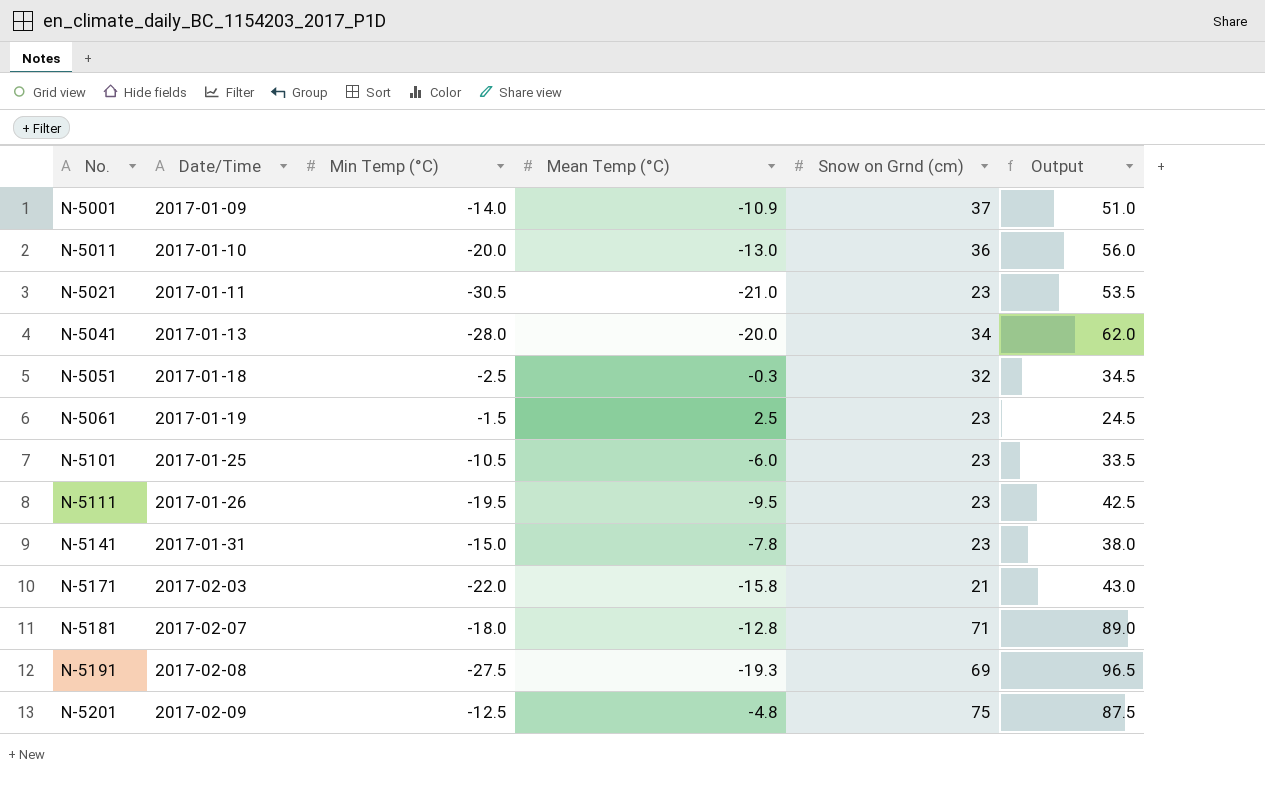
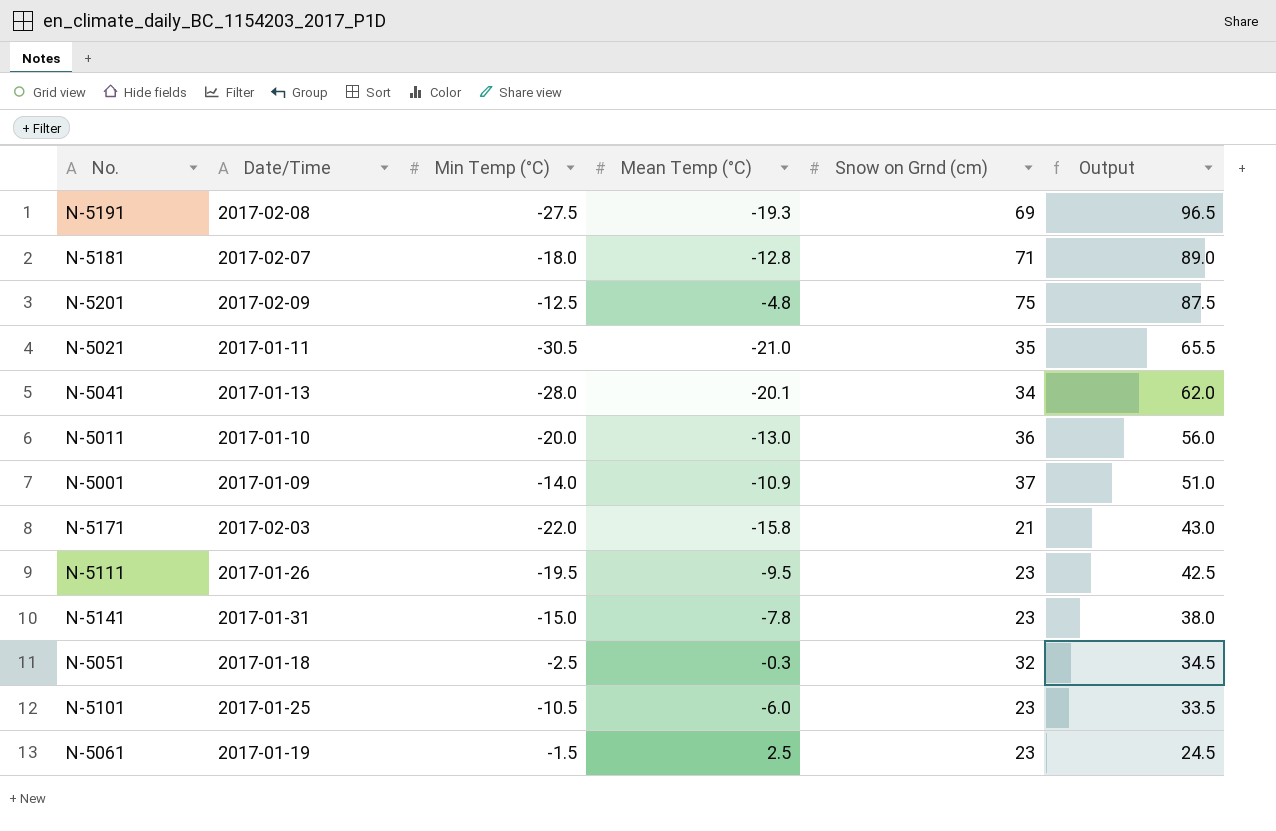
row order: No. ascending -> Output descending
N-5021 | Snow on Grnd (cm): 23 -> 35
N-5021 | Output: 53.5 -> 65.5
N-5041 | Mean Temp (°C): -20.0 -> -20.1

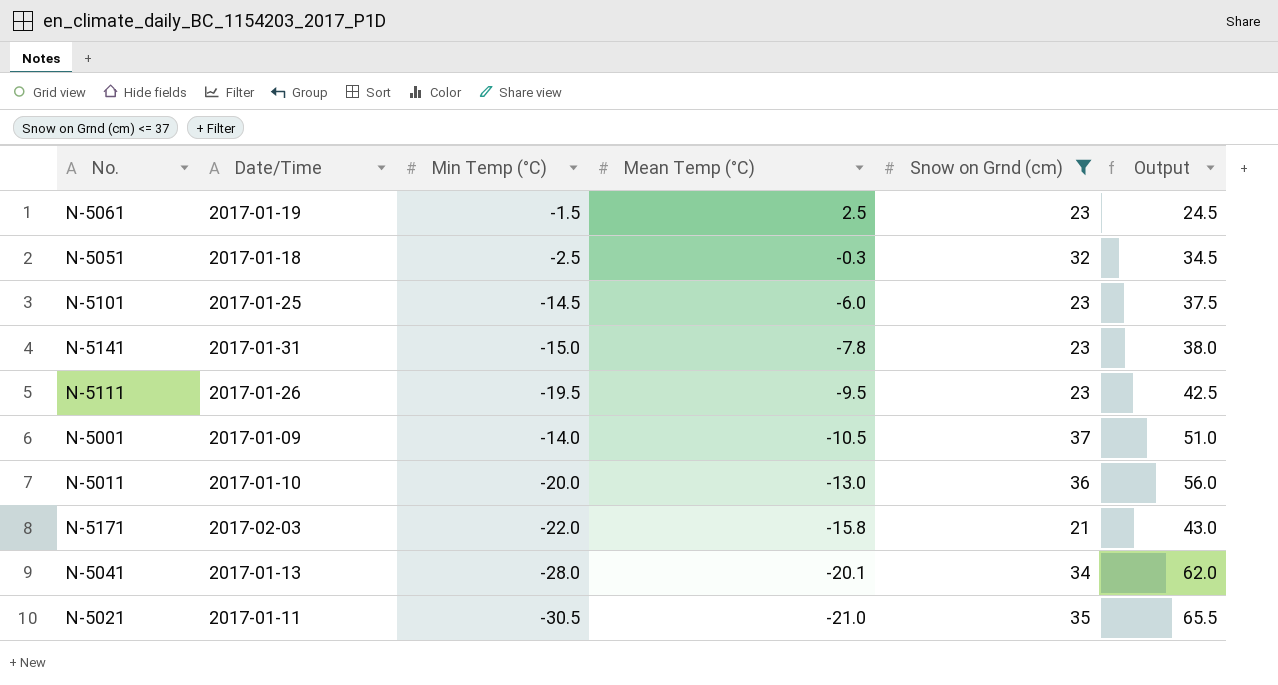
filter: none -> Snow on Grnd (cm) <= 37
row order: Output descending -> Mean Temp (°C) descending
N-5101 | Min Temp (°C): -10.5 -> -14.5
N-5101 | Output: 33.5 -> 37.5
N-5001 | Mean Temp (°C): -10.9 -> -10.5

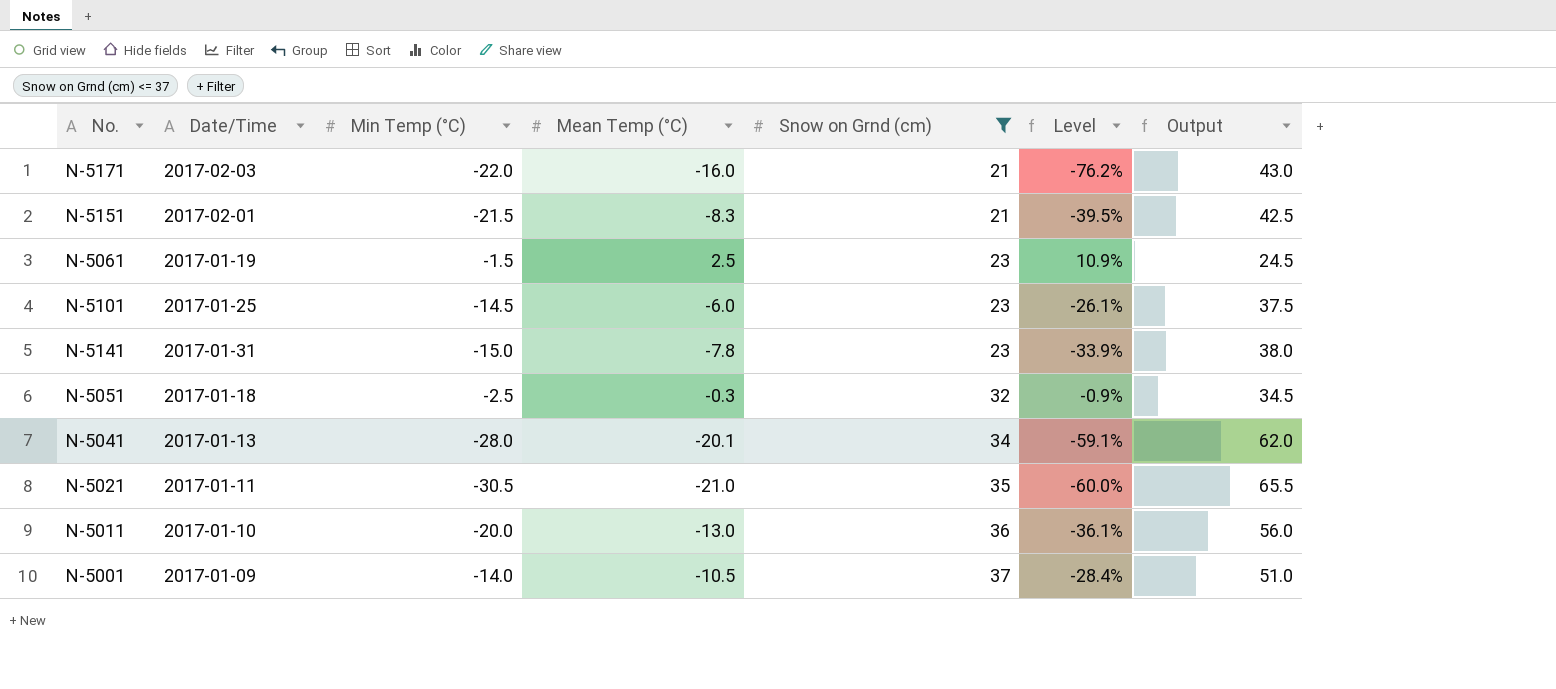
row order: Mean Temp (°C) descending -> Snow on Grnd (cm) ascending
column Level | formula: none -> [Mean Temp (°C)] / [Snow on Grnd (cm)]
row N-5111: 2017-01-26 | -19.5 | -9.5 | 23 | 42.5 -> none
N-5171 | Mean Temp (°C): -15.8 -> -16.0
row N-5151: none -> 2017-02-01 | -21.5 | -8.3 | 21 | -39.5% | 42.5

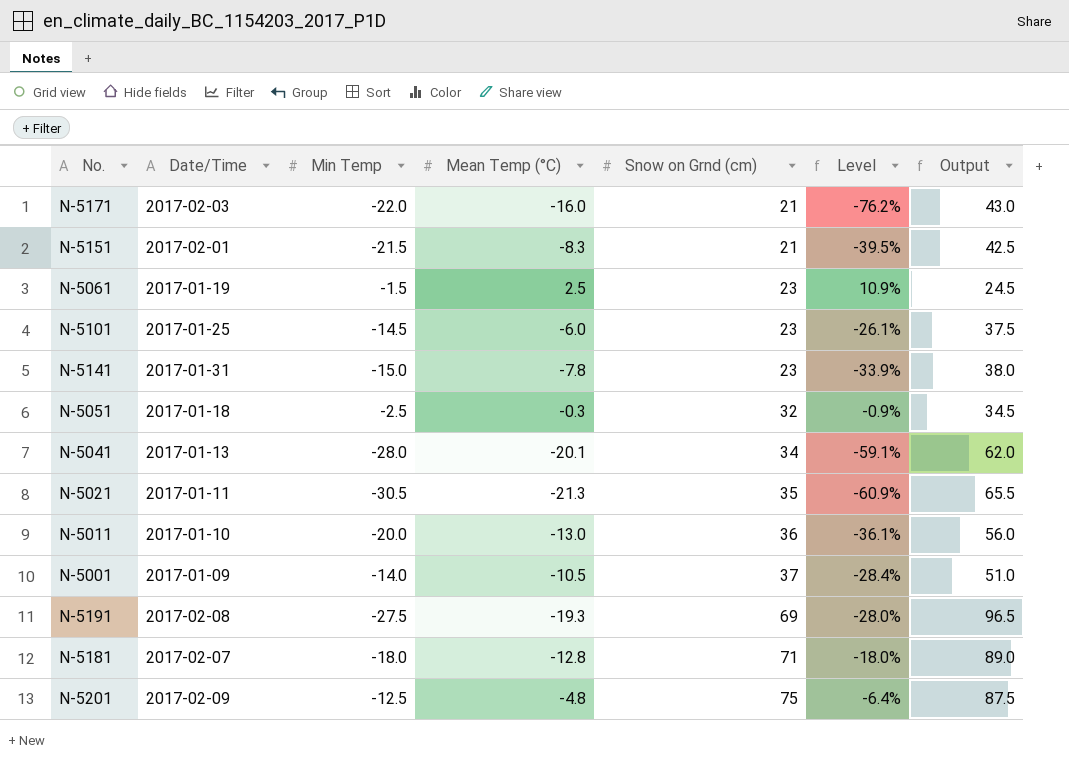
filter: Snow on Grnd (cm) <= 37 -> none
column name: Min Temp (°C) -> Min Temp
N-5021 | Mean Temp (°C): -21.0 -> -21.3
N-5021 | Level: -60.0% -> -60.9%

